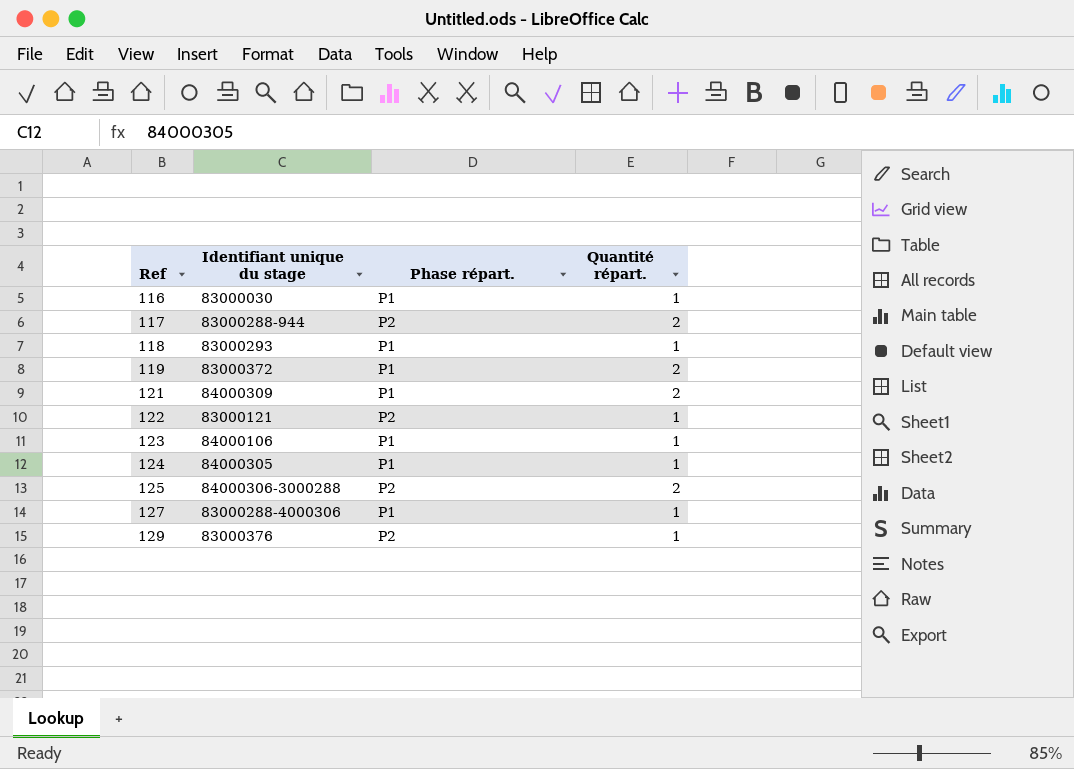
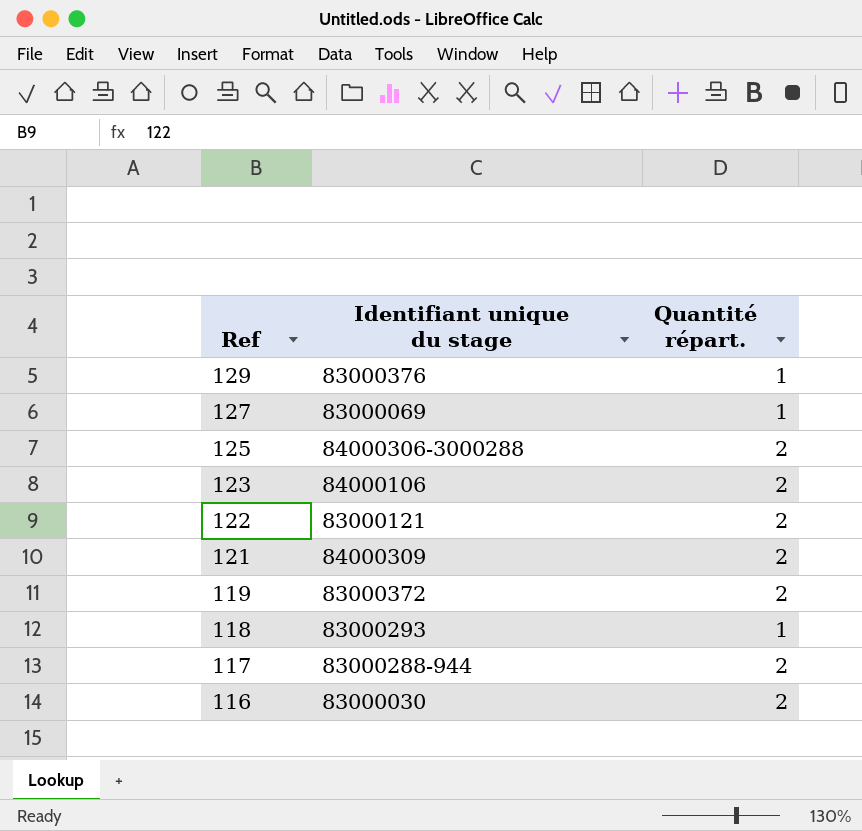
row order: Ref ascending -> Ref descending
column Phase répart. | position: 3 -> none
row 124: 84000305 | P1 | 1 -> none
127 | Identifiant unique du stage: 83000288-4000306 -> 83000069
123 | Quantité répart.: 1 -> 2
122 | Quantité répart.: 1 -> 2
116 | Quantité répart.: 1 -> 2

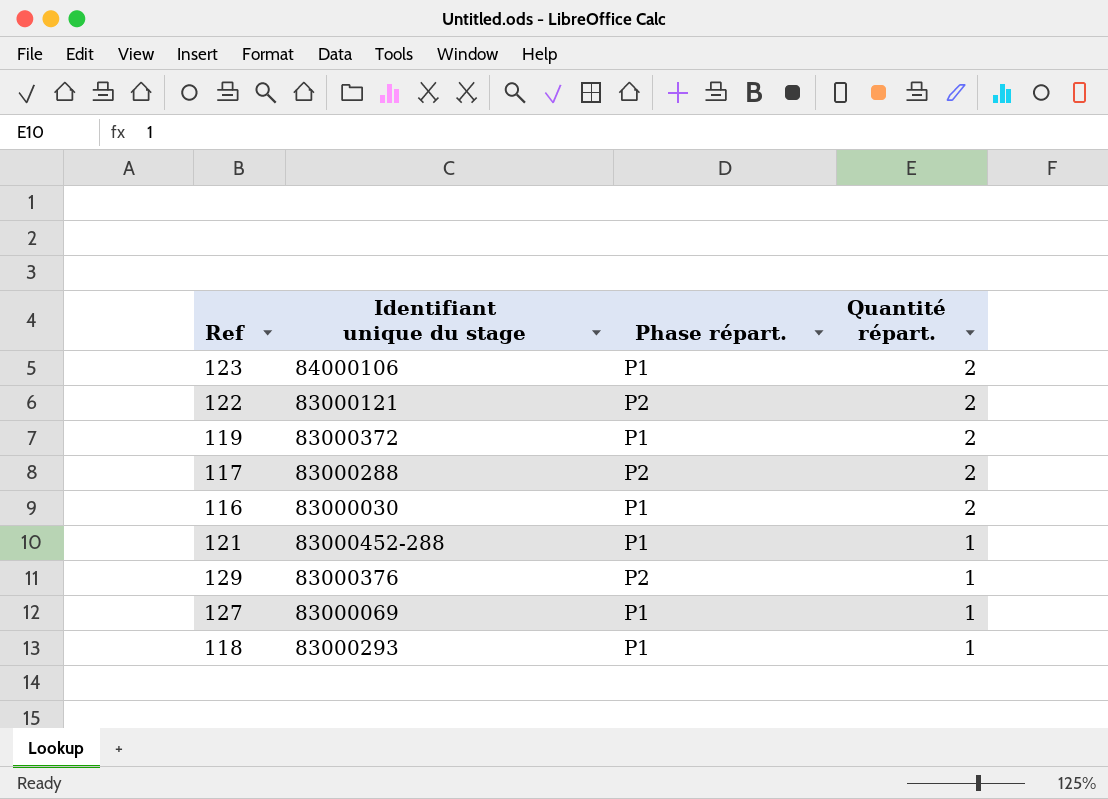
row order: Ref descending -> Quantité répart. descending
column Phase répart. | position: none -> 3
row 125: 84000306-3000288 | 2 -> none
117 | Identifiant unique du stage: 83000288-944 -> 83000288
121 | Identifiant unique du stage: 84000309 -> 83000452-288
121 | Quantité répart.: 2 -> 1

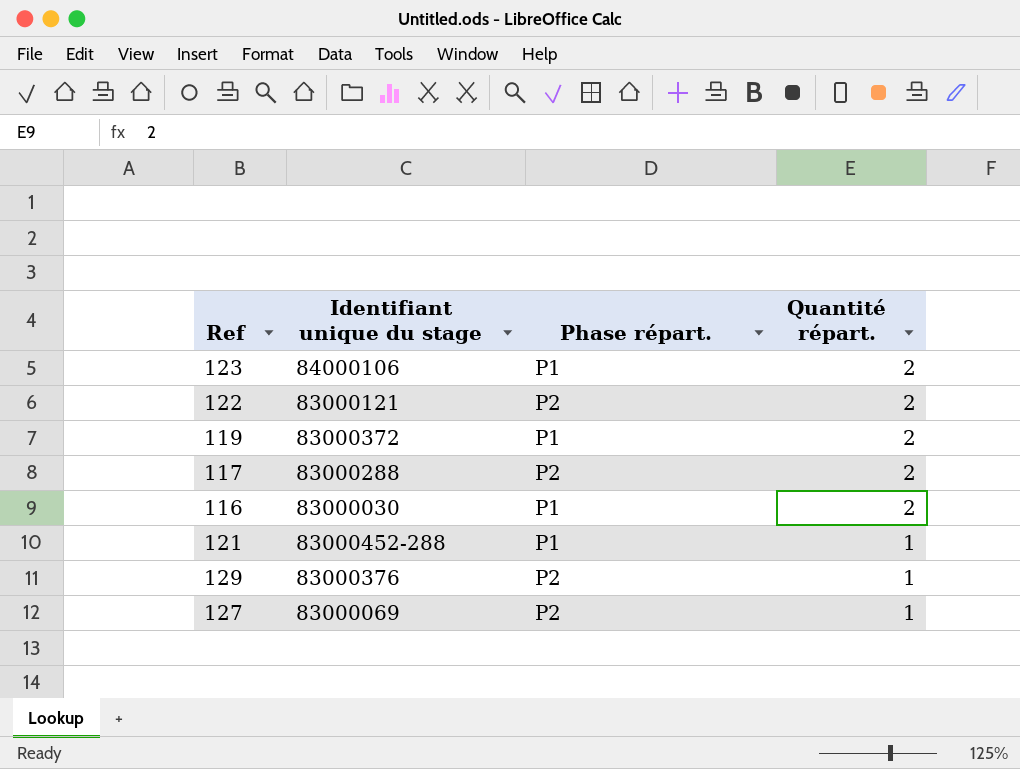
row 118: 83000293 | P1 | 1 -> none
127 | Phase répart.: P1 -> P2

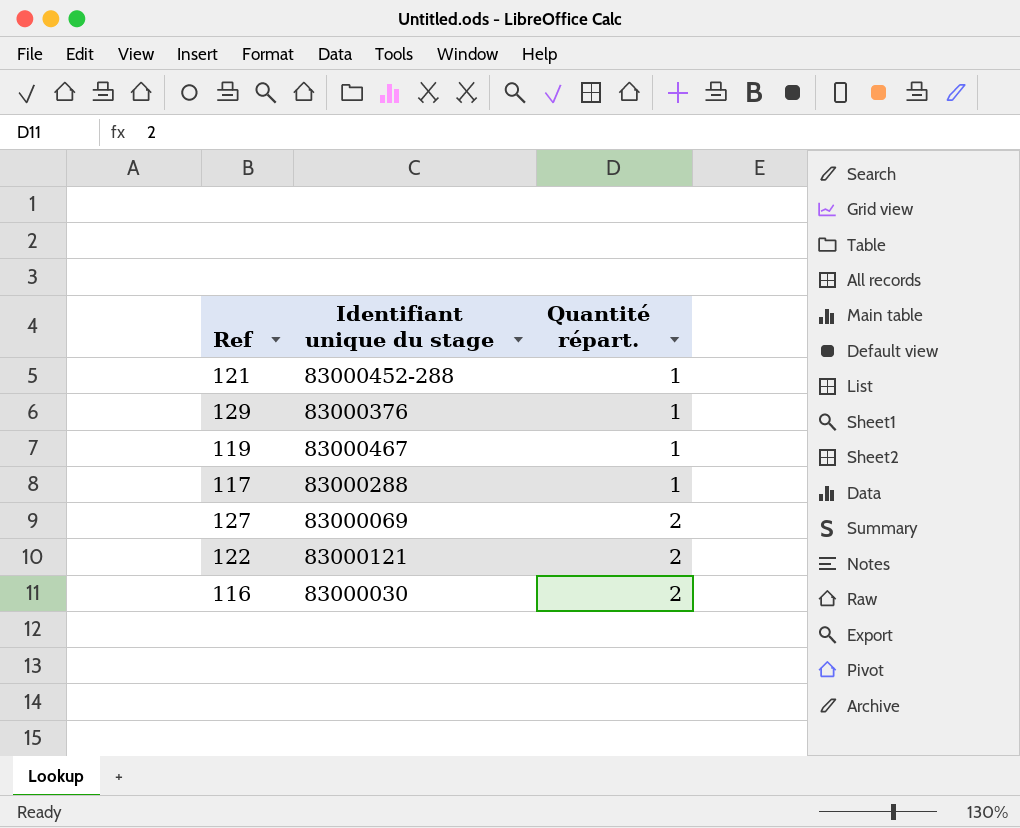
row order: Quantité répart. descending -> Quantité répart. ascending
column Phase répart. | position: 3 -> none
row 123: 84000106 | P1 | 2 -> none
119 | Identifiant unique du stage: 83000372 -> 83000467
119 | Quantité répart.: 2 -> 1
117 | Quantité répart.: 2 -> 1
127 | Quantité répart.: 1 -> 2

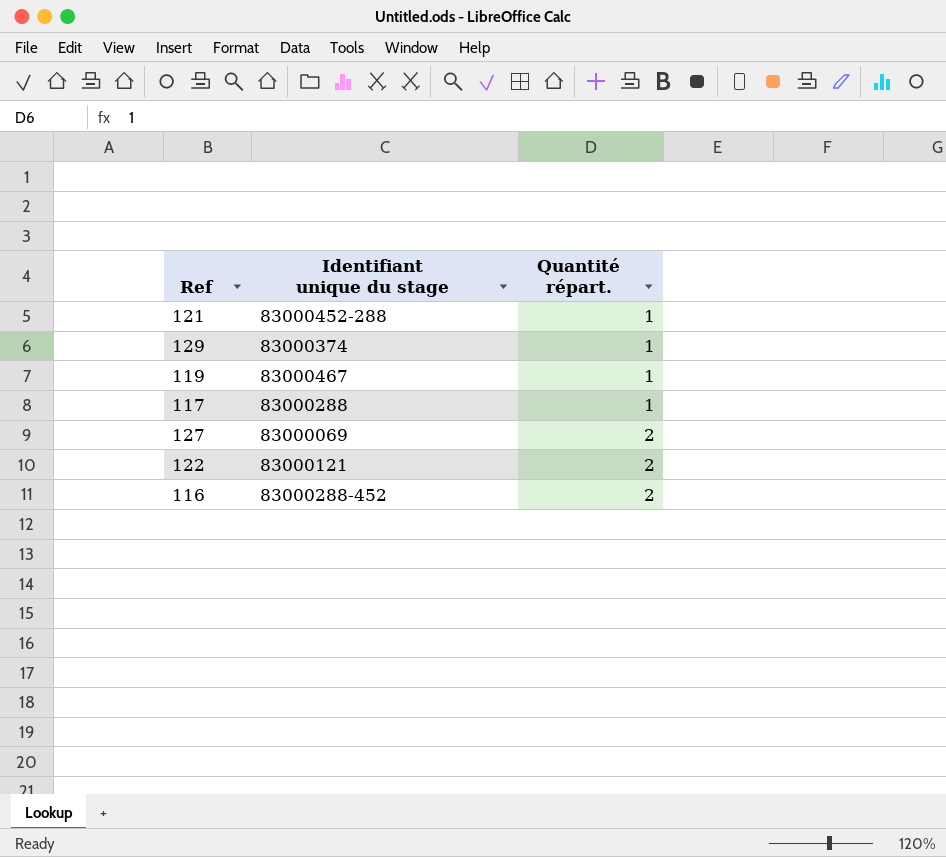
129 | Identifiant unique du stage: 83000376 -> 83000374
116 | Identifiant unique du stage: 83000030 -> 83000288-452

